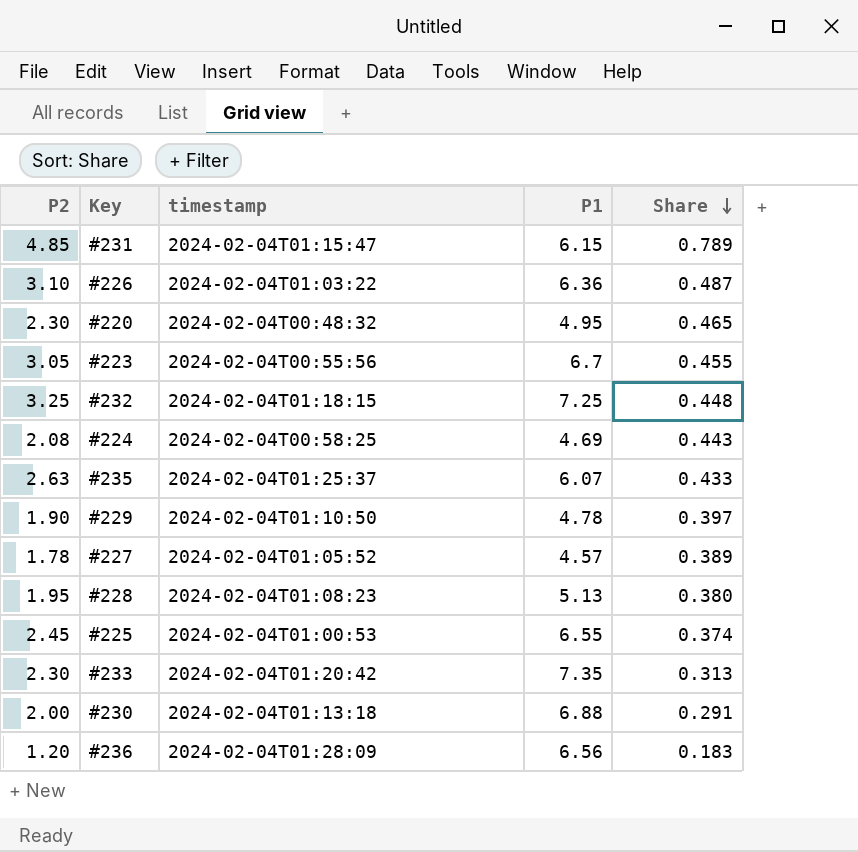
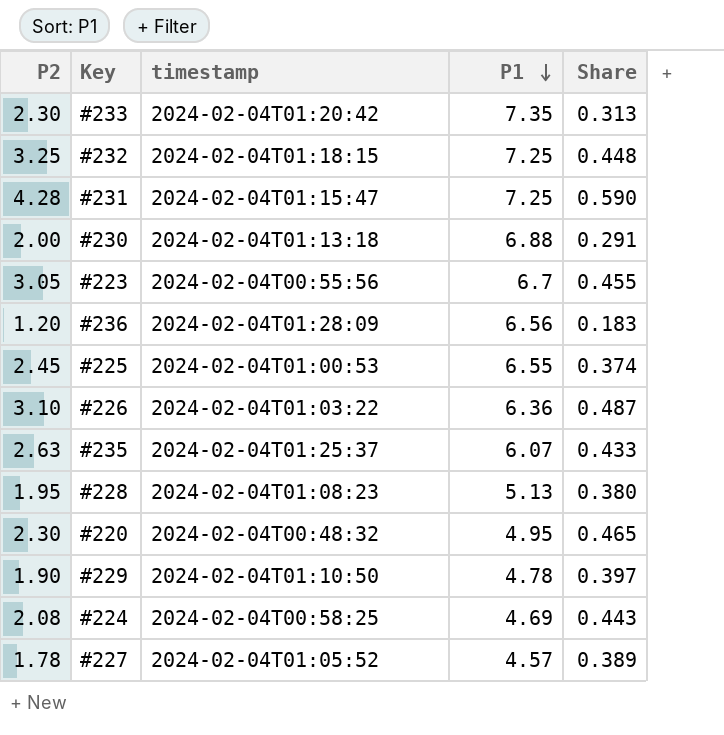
row order: Share descending -> P1 descending
#231 | P2: 4.85 -> 4.28
#231 | P1: 6.15 -> 7.25
#231 | Share: 0.789 -> 0.590

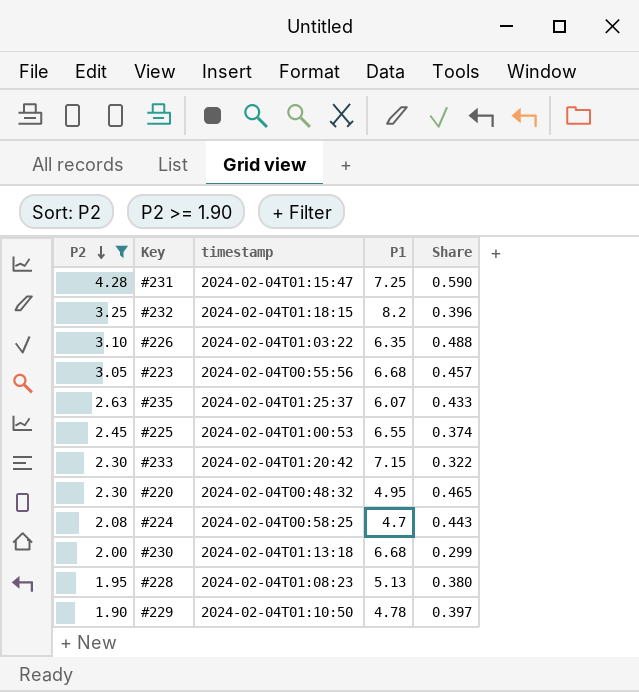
filter: none -> P2 >= 1.90
row order: P1 descending -> P2 descending
#232 | P1: 7.25 -> 8.2
#232 | Share: 0.448 -> 0.396
#226 | P1: 6.36 -> 6.35
#226 | Share: 0.487 -> 0.488
#223 | P1: 6.7 -> 6.68
#223 | Share: 0.455 -> 0.457
#233 | P1: 7.35 -> 7.15
#233 | Share: 0.313 -> 0.322
#224 | P1: 4.69 -> 4.7
#230 | P1: 6.88 -> 6.68
#230 | Share: 0.291 -> 0.299

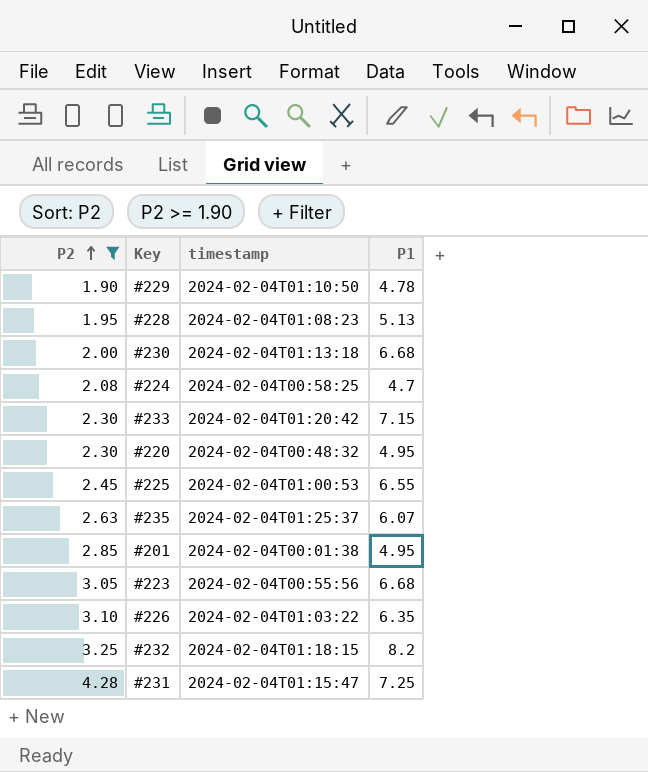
row order: P2 descending -> P2 ascending
column Share | formula: [P2] / [P1] -> none
row #201: none -> 2.85 | 2024-02-04T00:01:38 | 4.95

